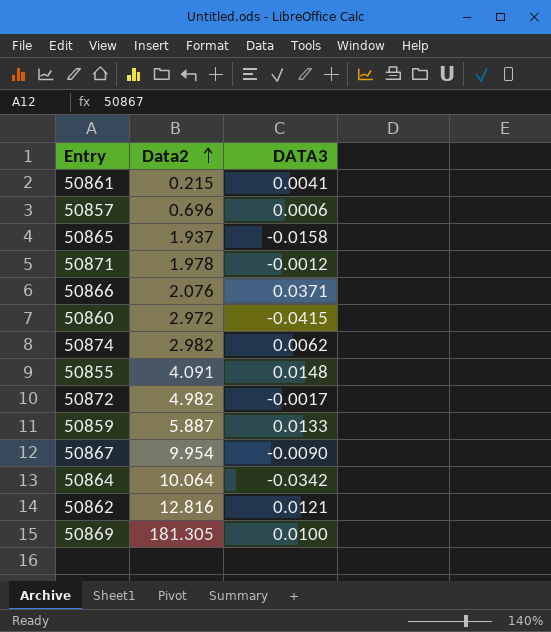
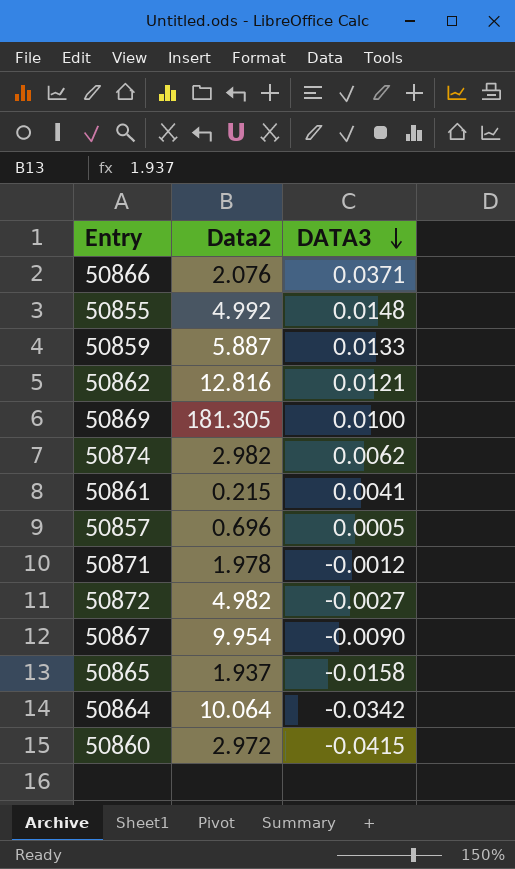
row order: Data2 ascending -> DATA3 descending
50855 | Data2: 4.091 -> 4.992
50857 | DATA3: 0.0006 -> 0.0005
50872 | DATA3: -0.0017 -> -0.0027

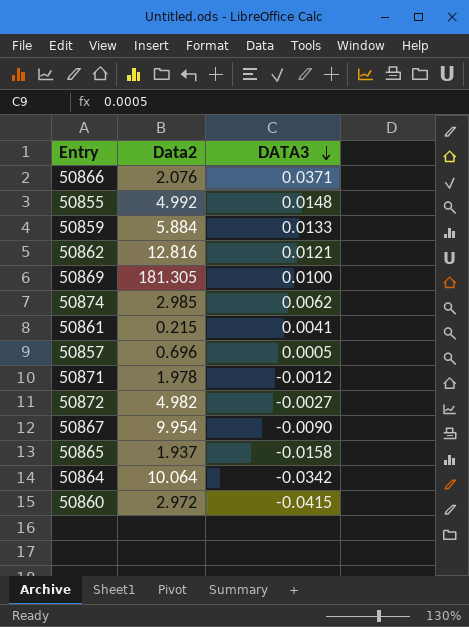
50859 | Data2: 5.887 -> 5.884
50874 | Data2: 2.982 -> 2.985

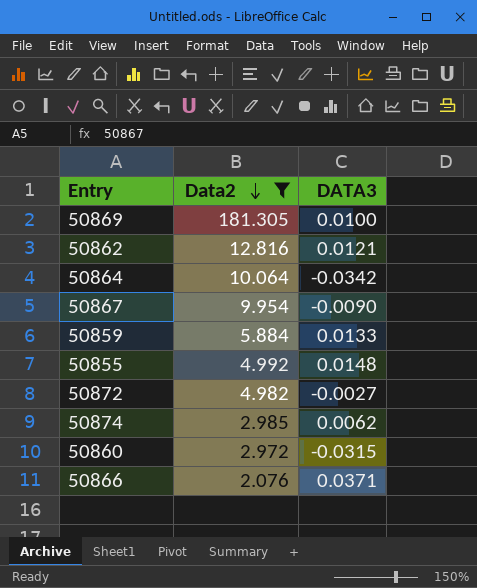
filter: none -> Data2 >= 2.076
row order: DATA3 descending -> Data2 descending
50860 | DATA3: -0.0415 -> -0.0315

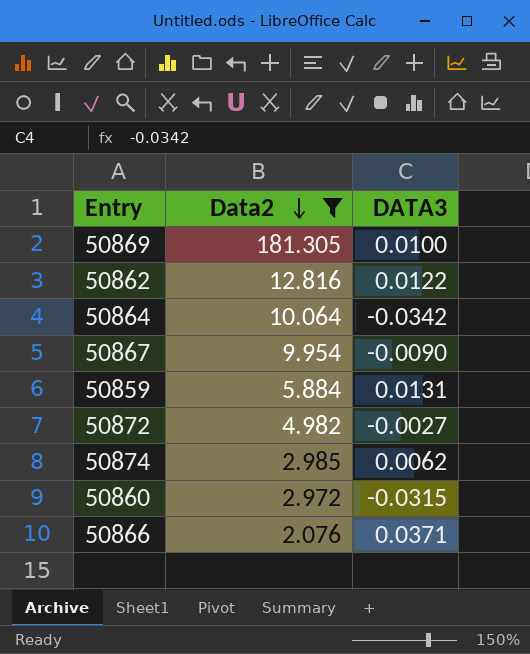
row 50855: 4.992 | 0.0148 -> none
50862 | DATA3: 0.0121 -> 0.0122
50859 | DATA3: 0.0133 -> 0.0131

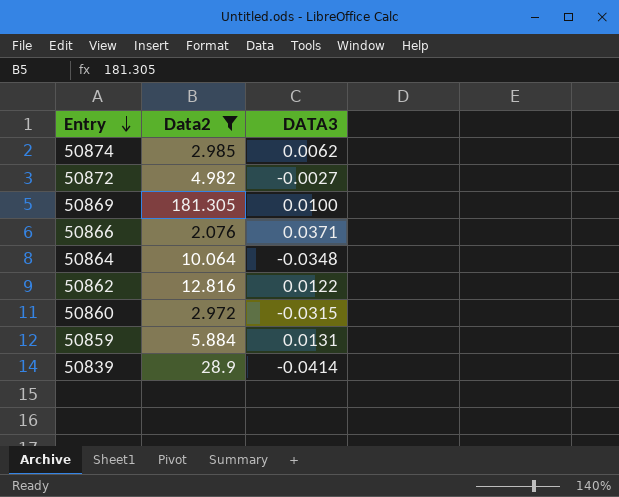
row order: Data2 descending -> Entry descending
row 50867: 9.954 | -0.0090 -> none
50864 | DATA3: -0.0342 -> -0.0348
row 50839: none -> 28.9 | -0.0414

